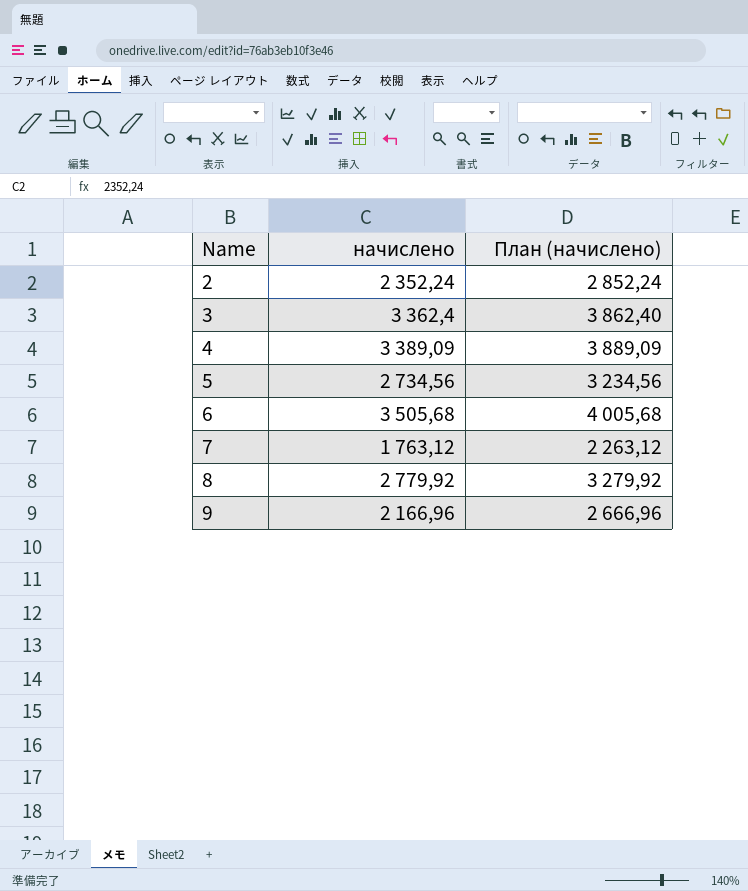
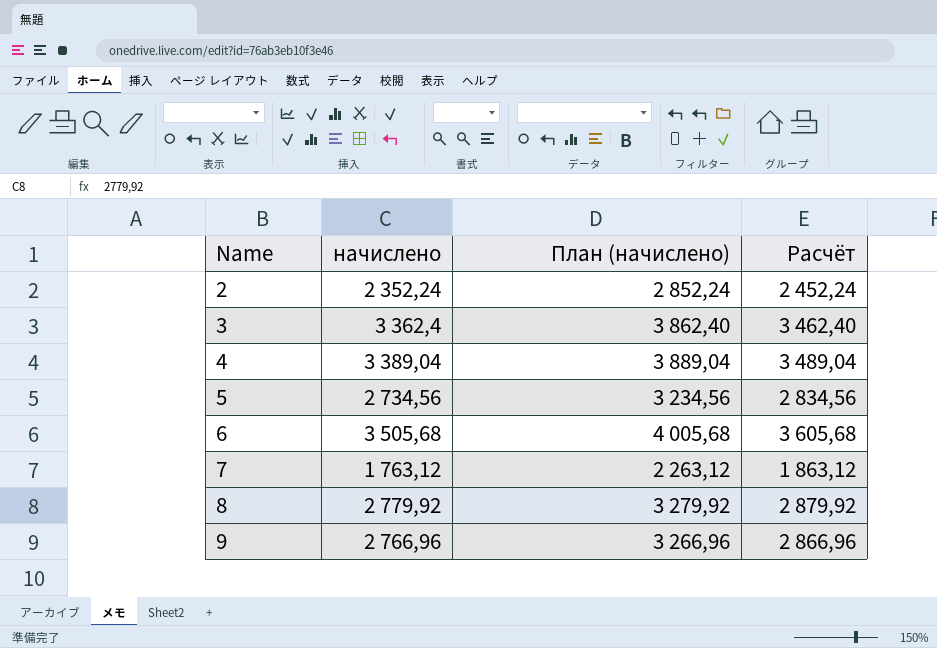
column Расчёт | formula: none -> [начислено] + 100
4 | начислено: 3 389,09 -> 3 389,04
4 | План (начислено): 3 889,09 -> 3 889,04
9 | начислено: 2 166,96 -> 2 766,96
9 | План (начислено): 2 666,96 -> 3 266,96

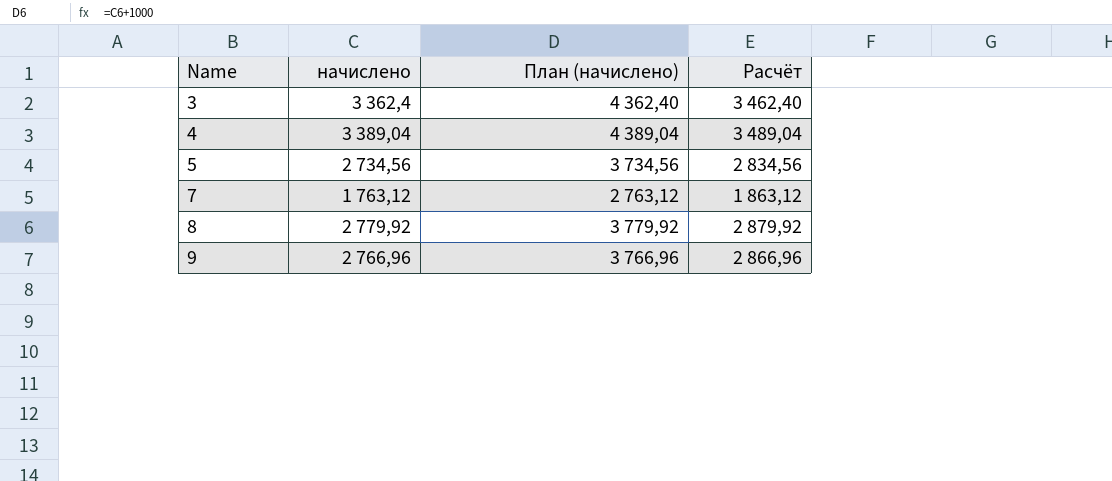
column План (начислено) | formula: [начислено] + 500 -> [начислено] + 1000
row 2: 2 352,24 | 2 852,24 | 2 452,24 -> none
row 6: 3 505,68 | 4 005,68 | 3 605,68 -> none

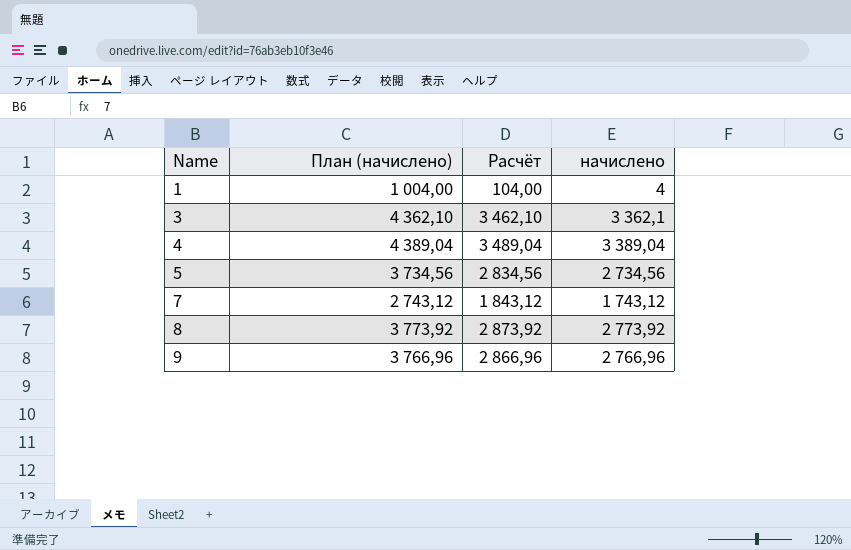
column начислено | position: 2 -> 4
row 1: none -> 1 004,00 | 104,00 | 4
3 | План (начислено): 4 362,40 -> 4 362,10
3 | Расчёт: 3 462,40 -> 3 462,10
3 | начислено: 3 362,4 -> 3 362,1
7 | План (начислено): 2 763,12 -> 2 743,12
7 | Расчёт: 1 863,12 -> 1 843,12
7 | начислено: 1 763,12 -> 1 743,12
8 | План (начислено): 3 779,92 -> 3 773,92
8 | Расчёт: 2 879,92 -> 2 873,92
8 | начислено: 2 779,92 -> 2 773,92

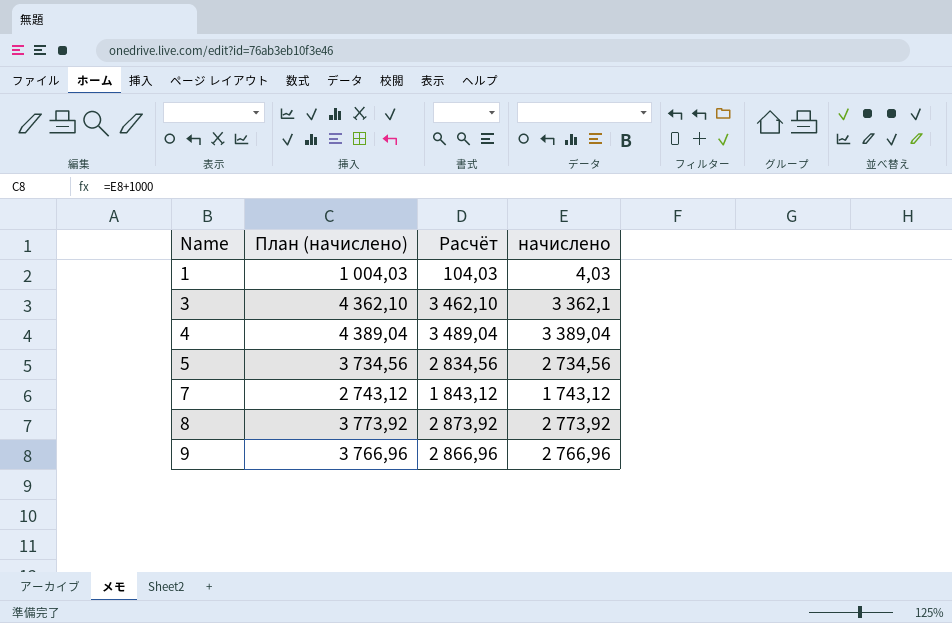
1 | План (начислено): 1 004,00 -> 1 004,03
1 | Расчёт: 104,00 -> 104,03
1 | начислено: 4 -> 4,03

